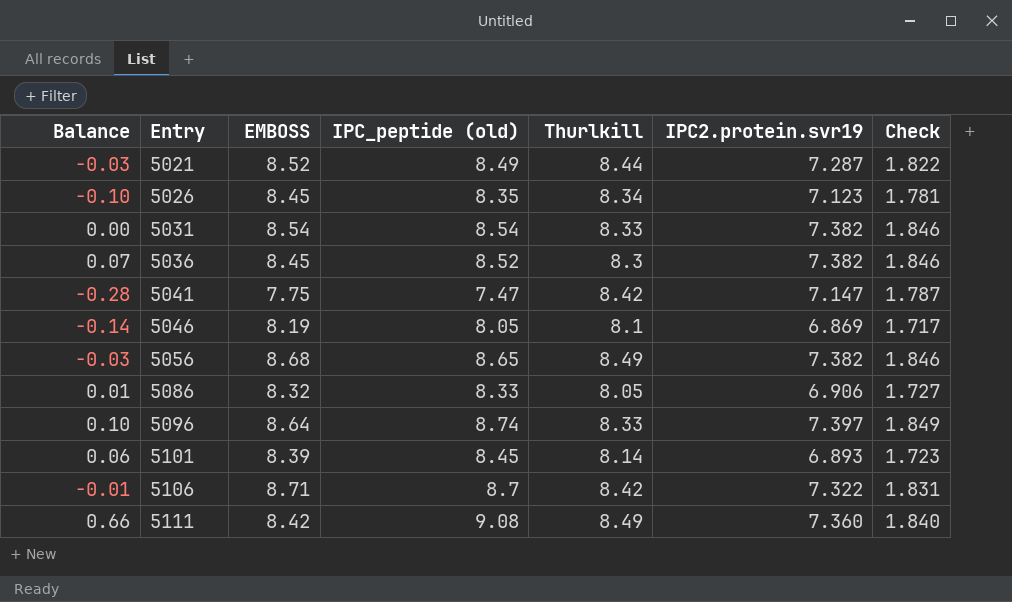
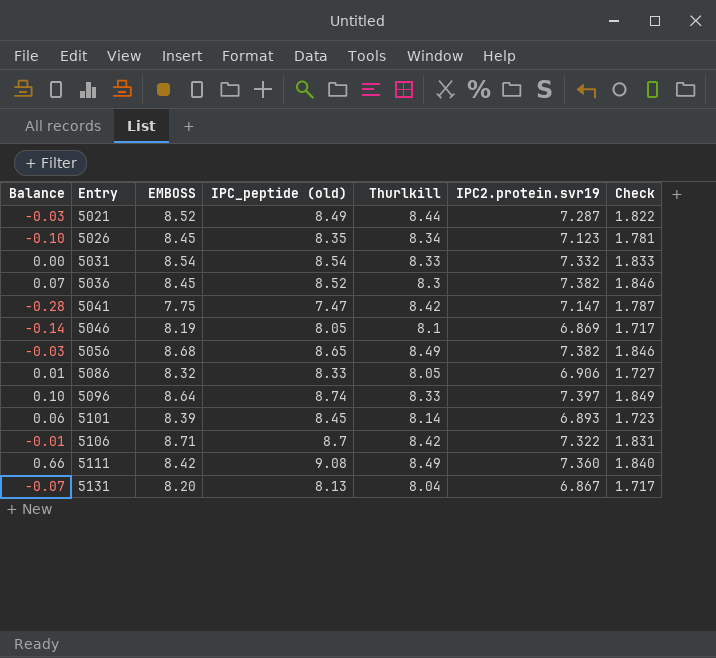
5031 | IPC2.protein.svr19: 7.382 -> 7.332
5031 | Check: 1.846 -> 1.833
row 5131: none -> -0.07 | 8.20 | 8.13 | 8.04 | 6.867 | 1.717

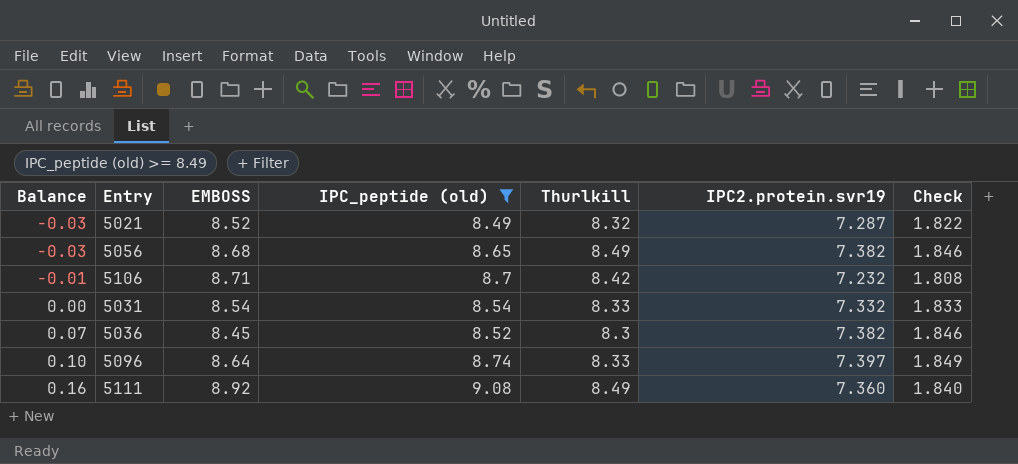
filter: none -> IPC_peptide (old) >= 8.49
row order: Entry ascending -> Balance ascending
5021 | Thurlkill: 8.44 -> 8.32
5106 | IPC2.protein.svr19: 7.322 -> 7.232
5106 | Check: 1.831 -> 1.808
5111 | Balance: 0.66 -> 0.16
5111 | EMBOSS: 8.42 -> 8.92

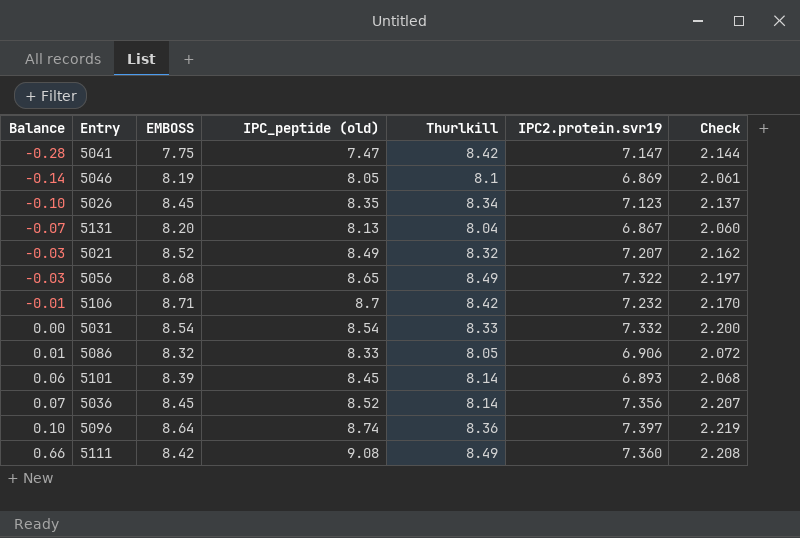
filter: IPC_peptide (old) >= 8.49 -> none
column Check | formula: [IPC2.protein.svr19] * 0.25 -> [IPC2.protein.svr19] * 0.3
5021 | IPC2.protein.svr19: 7.287 -> 7.207
5056 | IPC2.protein.svr19: 7.382 -> 7.322
5036 | Thurlkill: 8.3 -> 8.14
5036 | IPC2.protein.svr19: 7.382 -> 7.356
5096 | Thurlkill: 8.33 -> 8.36
5111 | Balance: 0.16 -> 0.66
5111 | EMBOSS: 8.92 -> 8.42

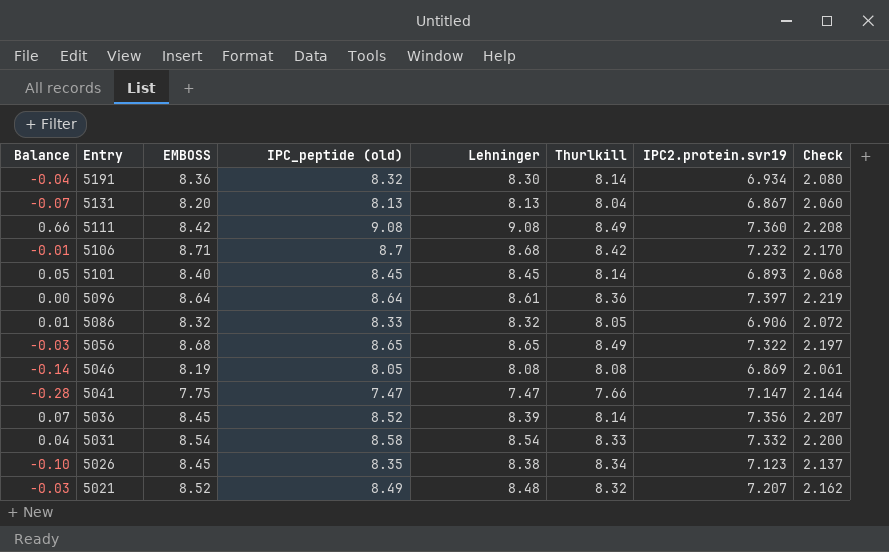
row order: Balance ascending -> Entry descending
column Lehninger | position: none -> 5
row 5191: none -> -0.04 | 8.36 | 8.32 | 8.30 | 8.14 | 6.934 | 2.080
5101 | Balance: 0.06 -> 0.05
5101 | EMBOSS: 8.39 -> 8.40
5096 | Balance: 0.10 -> 0.00
5096 | IPC_peptide (old): 8.74 -> 8.64
5046 | Thurlkill: 8.1 -> 8.08
5041 | Thurlkill: 8.42 -> 7.66
5031 | Balance: 0.00 -> 0.04
5031 | IPC_peptide (old): 8.54 -> 8.58

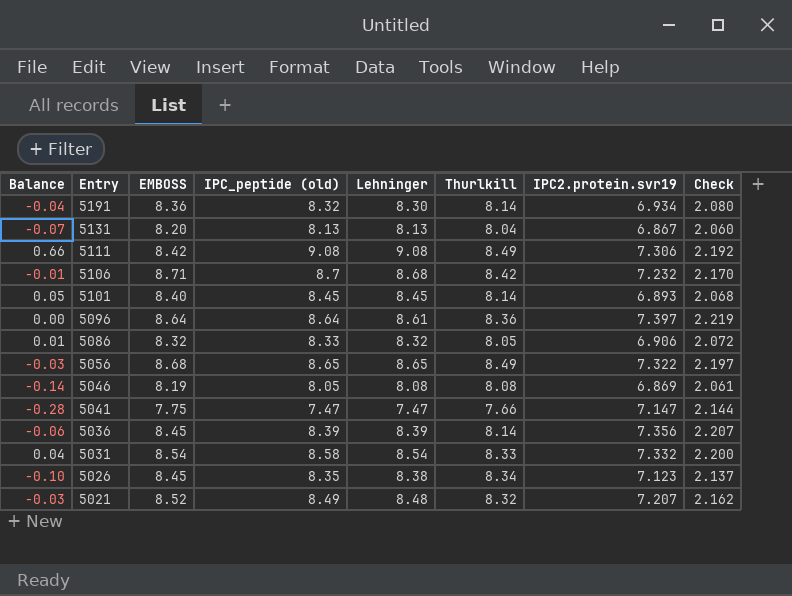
5111 | IPC2.protein.svr19: 7.360 -> 7.306
5111 | Check: 2.208 -> 2.192
5036 | Balance: 0.07 -> -0.06
5036 | IPC_peptide (old): 8.52 -> 8.39

